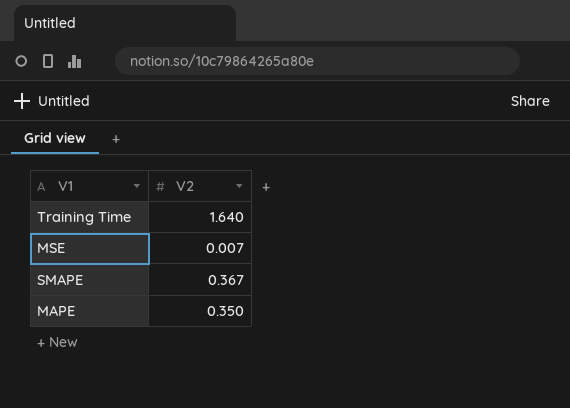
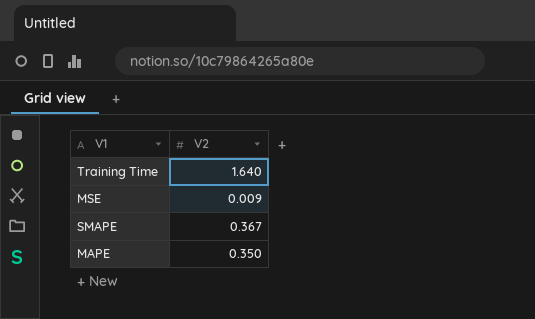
MSE | V2: 0.007 -> 0.009

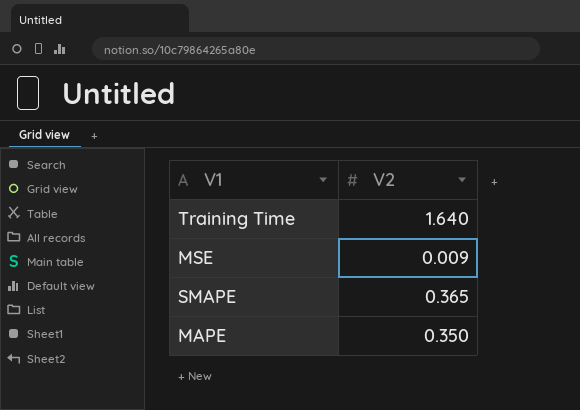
SMAPE | V2: 0.367 -> 0.365

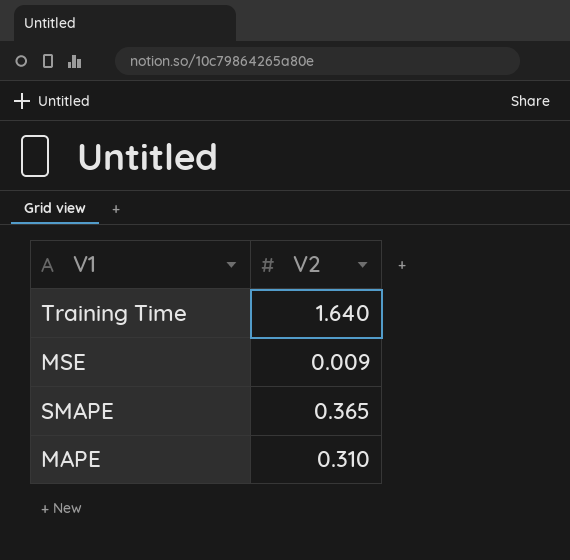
MAPE | V2: 0.350 -> 0.310

